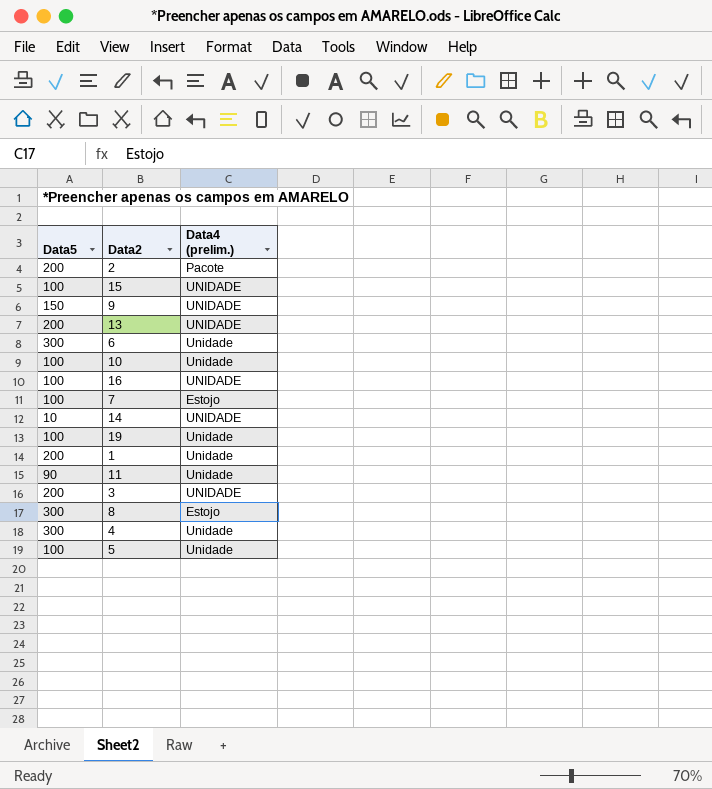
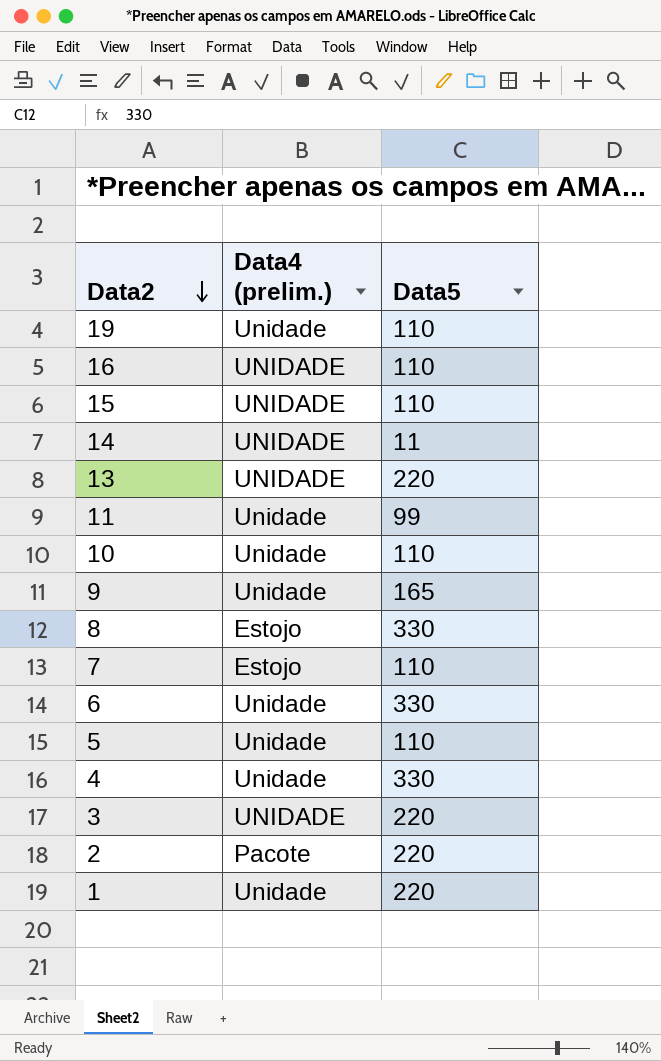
row order: none -> Data2 descending
column Data5 | position: 1 -> 3
19 | Data5: 100 -> 110
16 | Data5: 100 -> 110
15 | Data5: 100 -> 110
14 | Data5: 10 -> 11
13 | Data5: 200 -> 220
11 | Data5: 90 -> 99
10 | Data5: 100 -> 110
9 | Data4 (prelim.): UNIDADE -> Unidade
9 | Data5: 150 -> 165
8 | Data5: 300 -> 330
7 | Data5: 100 -> 110
6 | Data5: 300 -> 330
5 | Data5: 100 -> 110
4 | Data5: 300 -> 330
3 | Data5: 200 -> 220
2 | Data5: 200 -> 220
1 | Data5: 200 -> 220

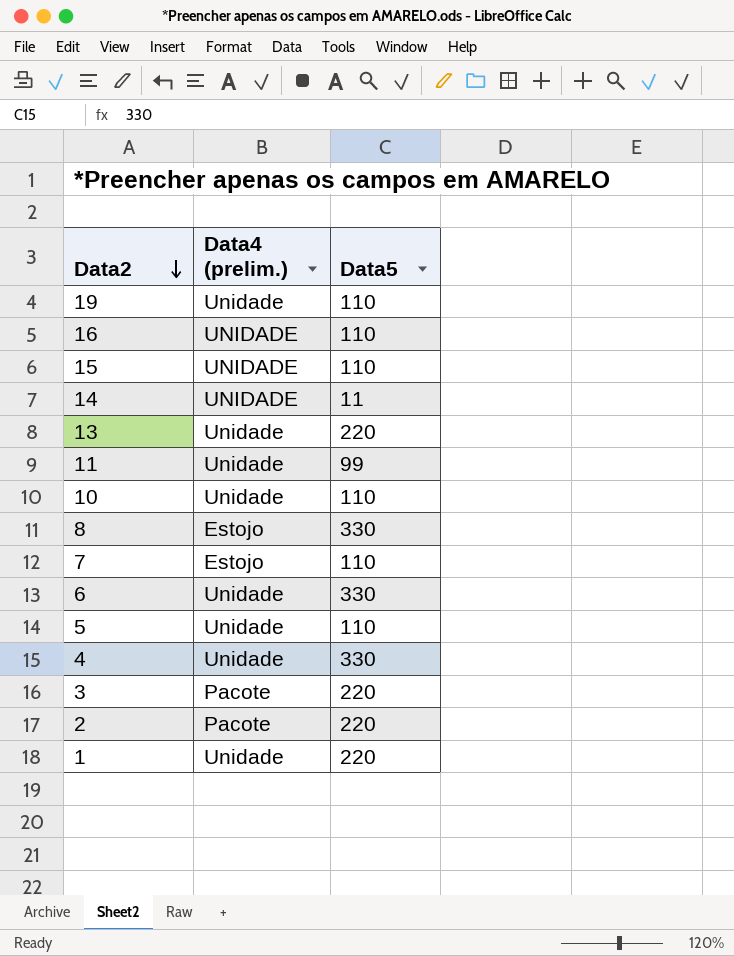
row 9: Unidade | 165 -> none
13 | Data4 (prelim.): UNIDADE -> Unidade
3 | Data4 (prelim.): UNIDADE -> Pacote

